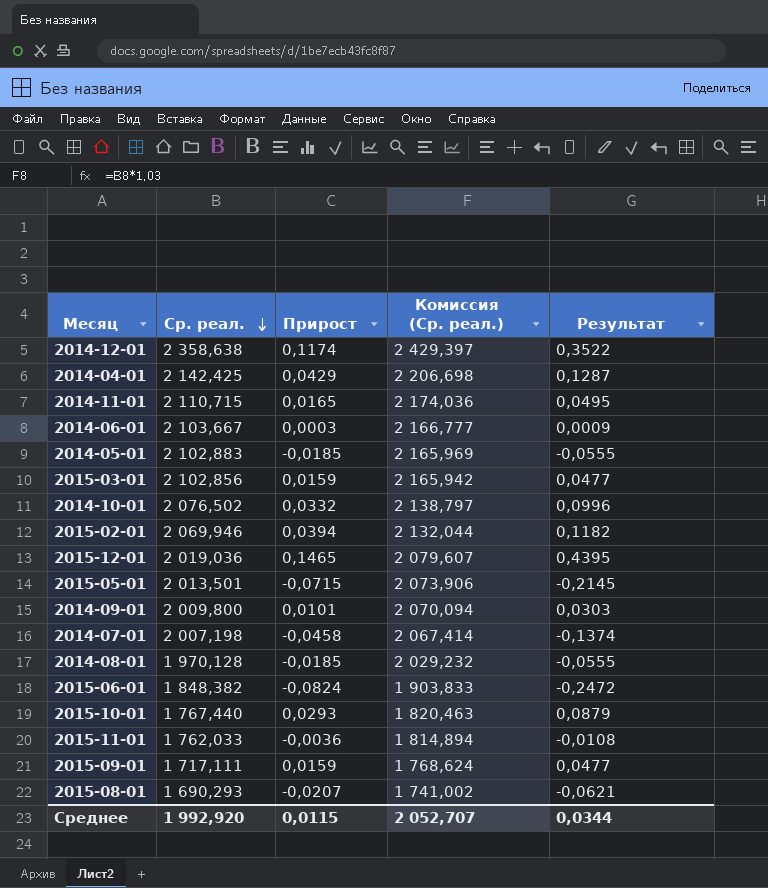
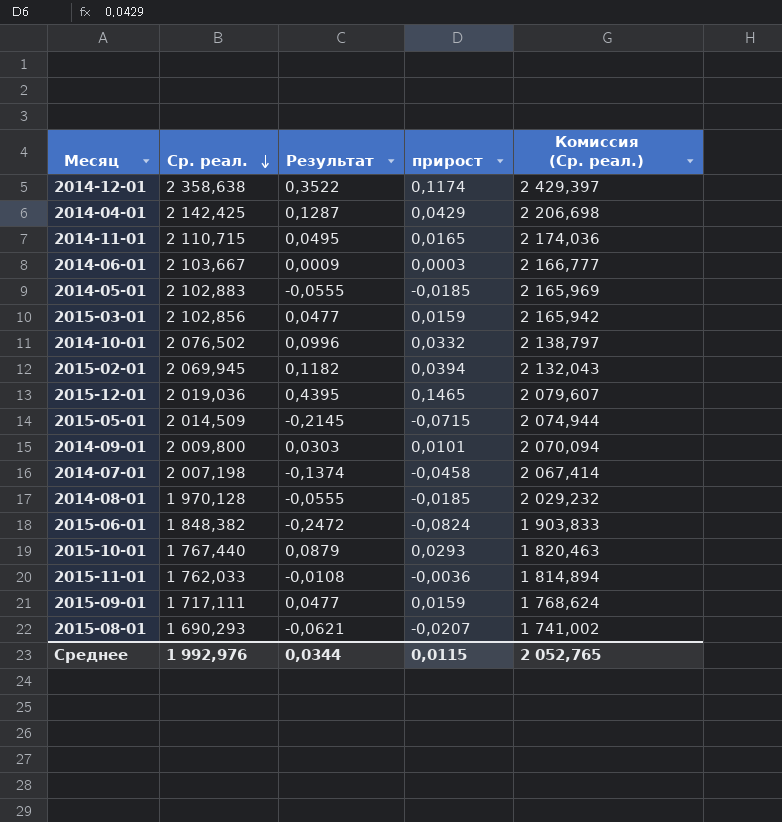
column Результат | position: 5 -> 3
column name: Прирост -> прирост
2015-02-01 | Ср. реал.: 2 069,946 -> 2 069,945
2015-02-01 | Комиссия (Ср. реал.): 2 132,044 -> 2 132,043
2015-05-01 | Ср. реал.: 2 013,501 -> 2 014,509
2015-05-01 | Комиссия (Ср. реал.): 2 073,906 -> 2 074,944
Среднее | Ср. реал.: 1 992,920 -> 1 992,976
Среднее | Комиссия (Ср. реал.): 2 052,707 -> 2 052,765

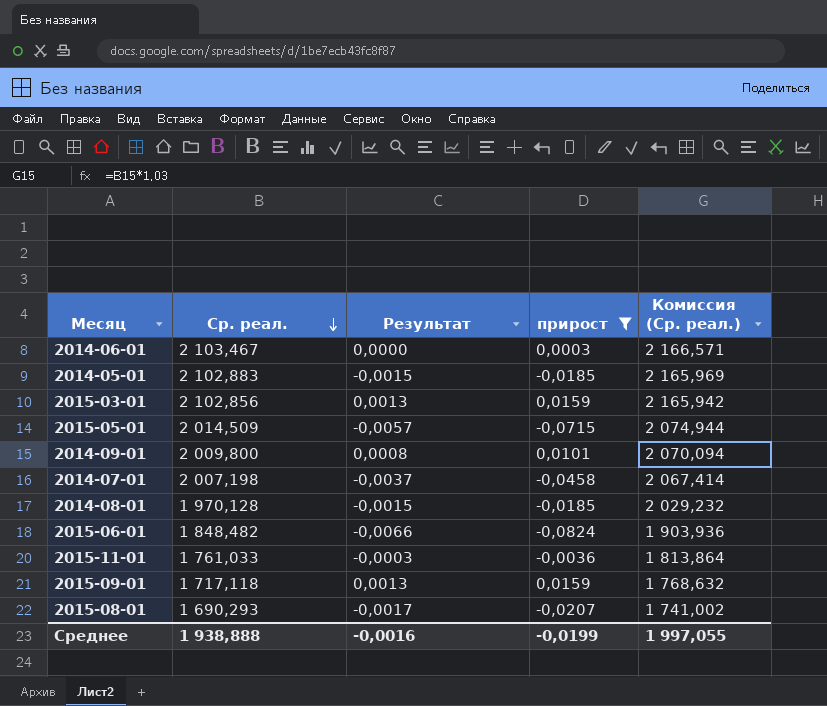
filter: none -> прирост <= 0,0159
column Результат | formula: [прирост] * 3 -> [прирост] * 0,08
2014-06-01 | Ср. реал.: 2 103,667 -> 2 103,467
2014-06-01 | Комиссия (Ср. реал.): 2 166,777 -> 2 166,571
2015-06-01 | Ср. реал.: 1 848,382 -> 1 848,482
2015-06-01 | Комиссия (Ср. реал.): 1 903,833 -> 1 903,936
2015-11-01 | Ср. реал.: 1 762,033 -> 1 761,033
2015-11-01 | Комиссия (Ср. реал.): 1 814,894 -> 1 813,864
2015-09-01 | Ср. реал.: 1 717,111 -> 1 717,118
2015-09-01 | Комиссия (Ср. реал.): 1 768,624 -> 1 768,632
Среднее | Ср. реал.: 1 992,976 -> 1 938,888
Среднее | Результат: 0,0344 -> -0,0016
Среднее | прирост: 0,0115 -> -0,0199
Среднее | Комиссия (Ср. реал.): 2 052,765 -> 1 997,055

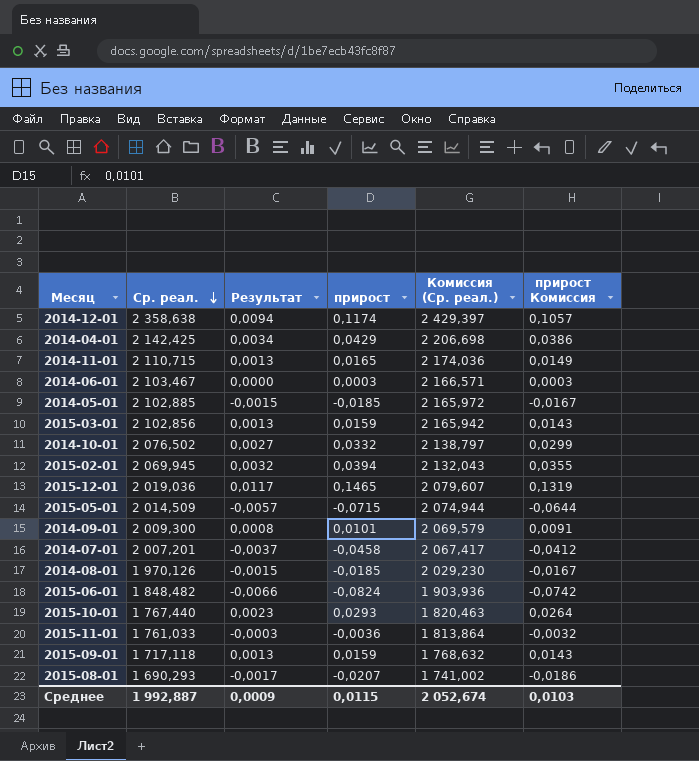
filter: прирост <= 0,0159 -> none
column прирост Комиссия | formula: none -> [прирост] * 0,9
2014-05-01 | Ср. реал.: 2 102,883 -> 2 102,885
2014-05-01 | Комиссия (Ср. реал.): 2 165,969 -> 2 165,972
2014-09-01 | Ср. реал.: 2 009,800 -> 2 009,300
2014-09-01 | Комиссия (Ср. реал.): 2 070,094 -> 2 069,579
2014-07-01 | Ср. реал.: 2 007,198 -> 2 007,201
2014-07-01 | Комиссия (Ср. реал.): 2 067,414 -> 2 067,417
2014-08-01 | Ср. реал.: 1 970,128 -> 1 970,126
2014-08-01 | Комиссия (Ср. реал.): 2 029,232 -> 2 029,230
Среднее | Ср. реал.: 1 938,888 -> 1 992,887
Среднее | Результат: -0,0016 -> 0,0009
Среднее | прирост: -0,0199 -> 0,0115
Среднее | Комиссия (Ср. реал.): 1 997,055 -> 2 052,674

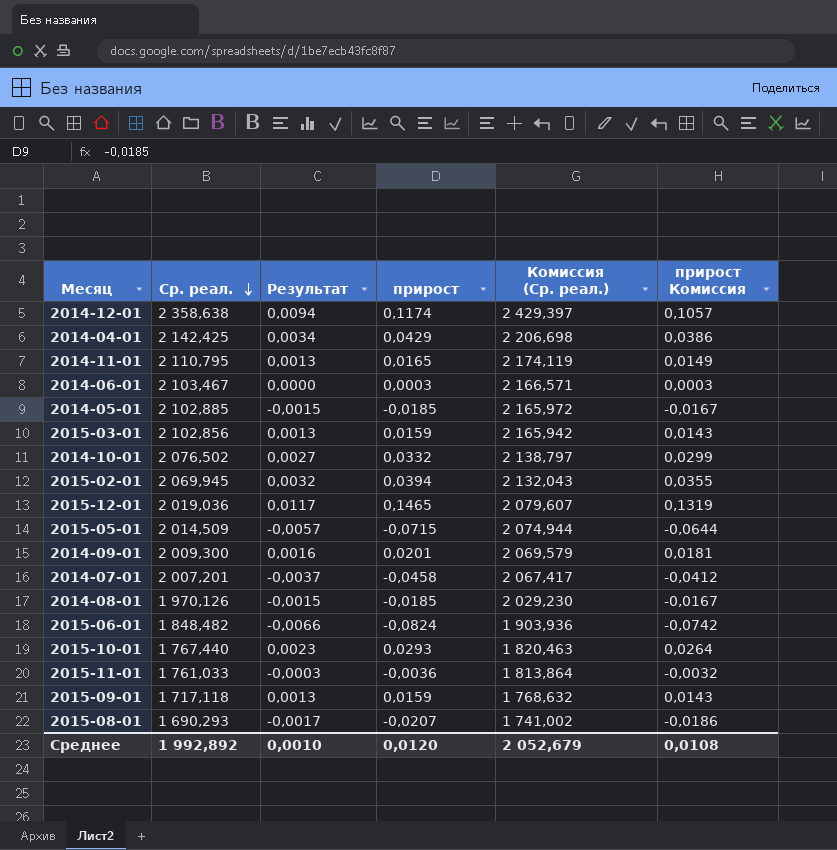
2014-11-01 | Ср. реал.: 2 110,715 -> 2 110,795
2014-11-01 | Комиссия (Ср. реал.): 2 174,036 -> 2 174,119
2014-09-01 | Результат: 0,0008 -> 0,0016
2014-09-01 | прирост: 0,0101 -> 0,0201
2014-09-01 | прирост Комиссия: 0,0091 -> 0,0181
Среднее | Ср. реал.: 1 992,887 -> 1 992,892
Среднее | Результат: 0,0009 -> 0,0010
Среднее | прирост: 0,0115 -> 0,0120
Среднее | Комиссия (Ср. реал.): 2 052,674 -> 2 052,679
Среднее | прирост Комиссия: 0,0103 -> 0,0108

